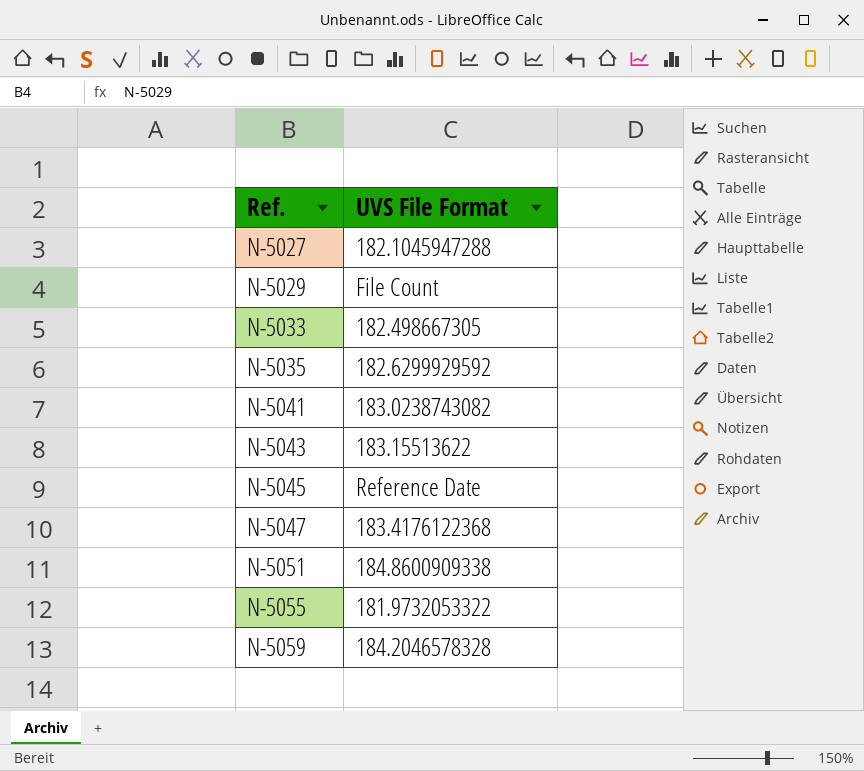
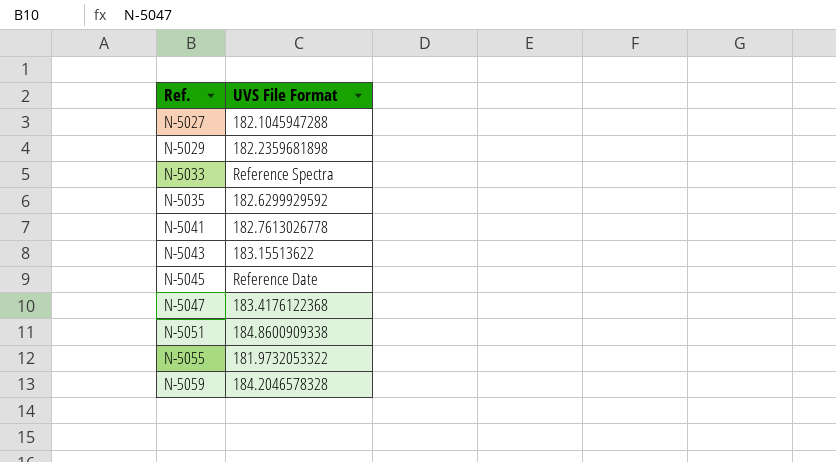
N-5029 | UVS File Format: File Count -> 182.2359681898
N-5033 | UVS File Format: 182.498667305 -> Reference Spectra
N-5041 | UVS File Format: 183.0238743082 -> 182.7613026778

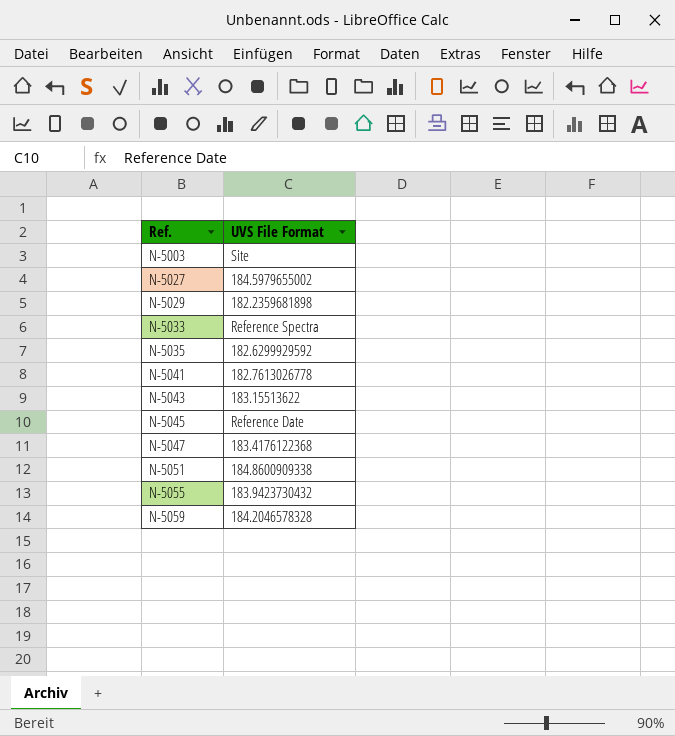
row N-5003: none -> Site
N-5027 | UVS File Format: 182.1045947288 -> 184.5979655002
N-5055 | UVS File Format: 181.9732053322 -> 183.9423730432

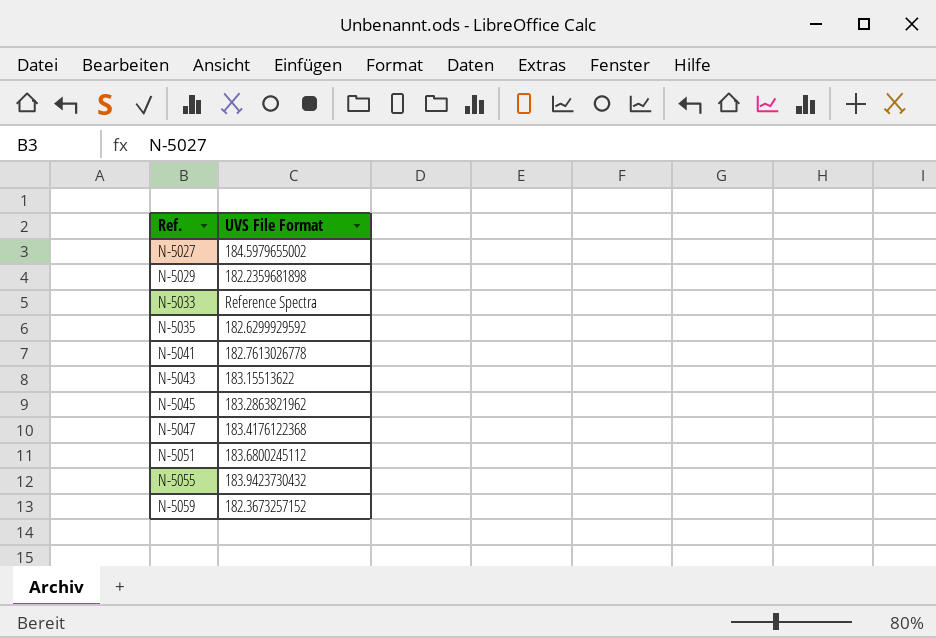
row N-5003: Site -> none
N-5045 | UVS File Format: Reference Date -> 183.2863821962
N-5051 | UVS File Format: 184.8600909338 -> 183.6800245112
N-5059 | UVS File Format: 184.2046578328 -> 182.3673257152

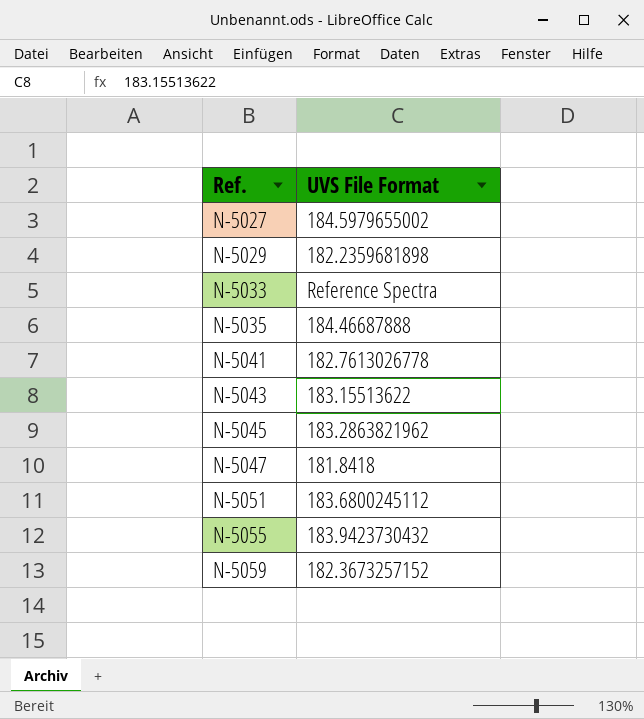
N-5035 | UVS File Format: 182.6299929592 -> 184.46687888
N-5047 | UVS File Format: 183.4176122368 -> 181.8418

